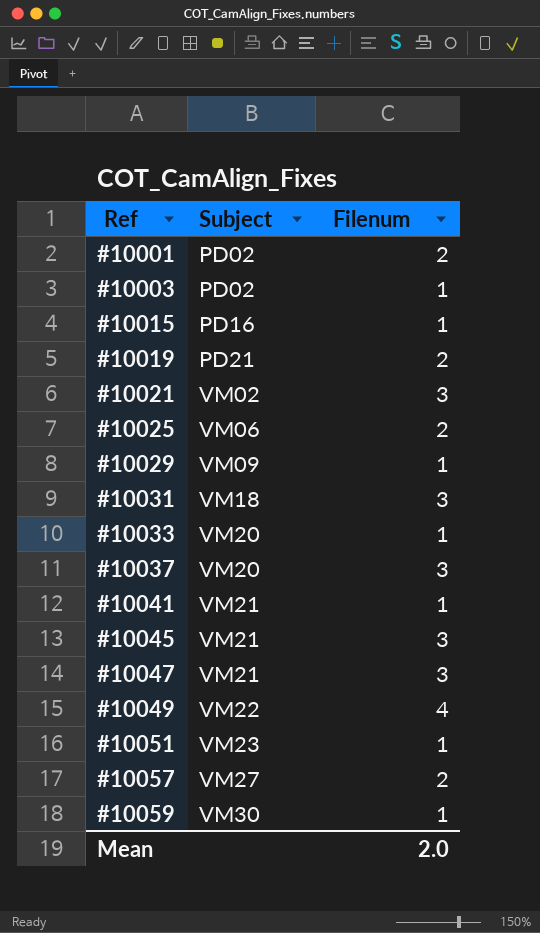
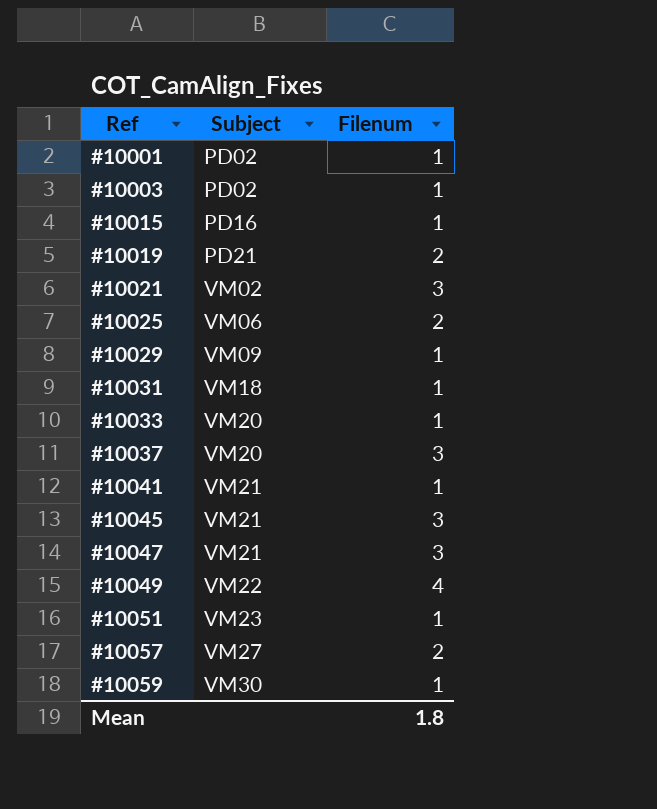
#10001 | Filenum: 2 -> 1
#10031 | Filenum: 3 -> 1
Mean | Filenum: 2.0 -> 1.8

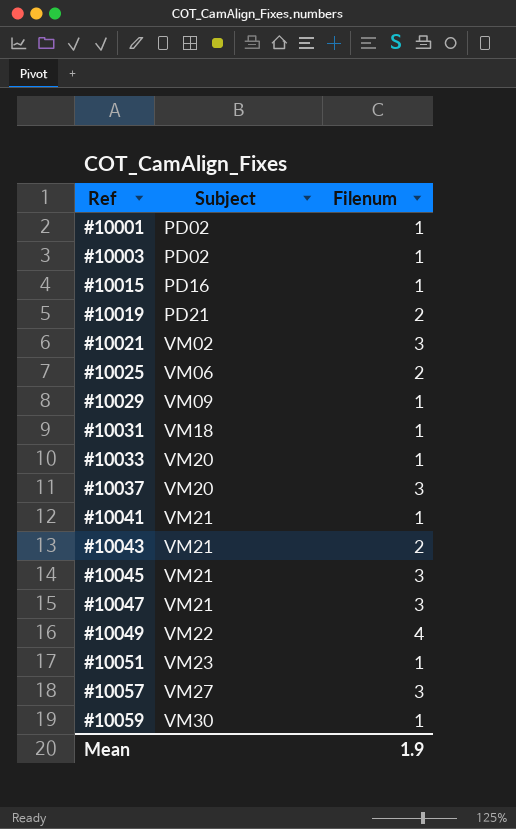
row #10043: none -> VM21 | 2
#10057 | Filenum: 2 -> 3
Mean | Filenum: 1.8 -> 1.9

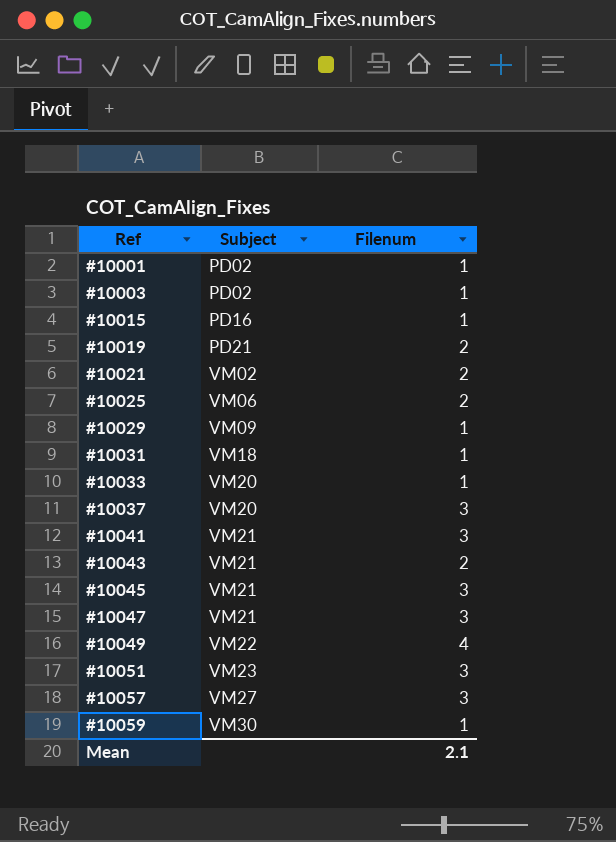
#10021 | Filenum: 3 -> 2
#10041 | Filenum: 1 -> 3
#10051 | Filenum: 1 -> 3
Mean | Filenum: 1.9 -> 2.1

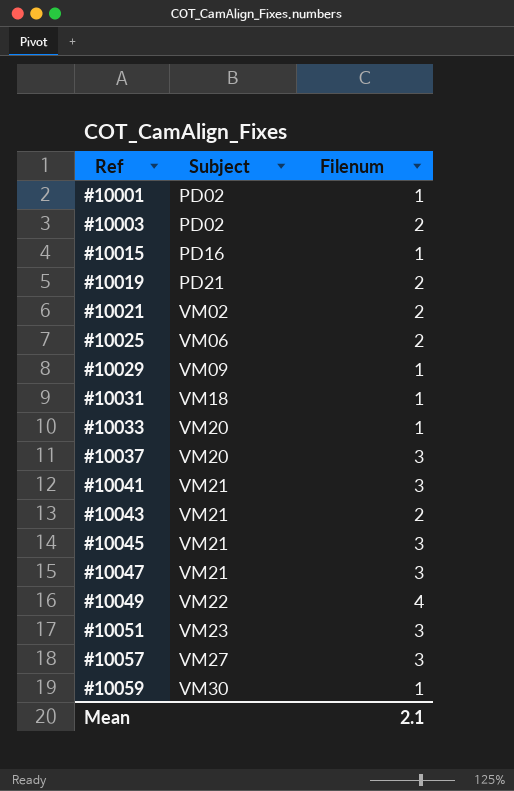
#10003 | Filenum: 1 -> 2

